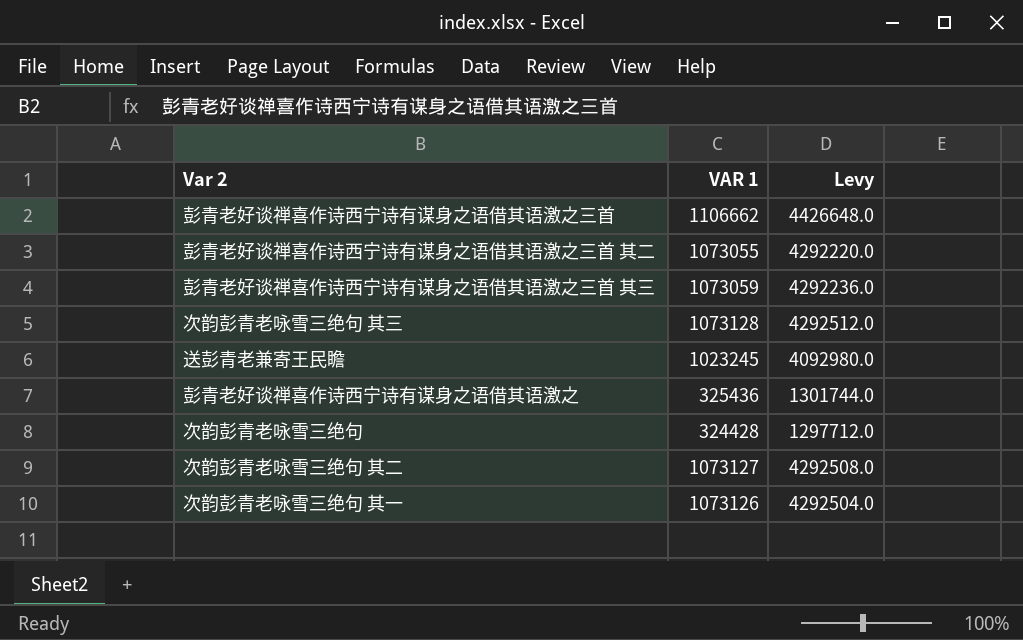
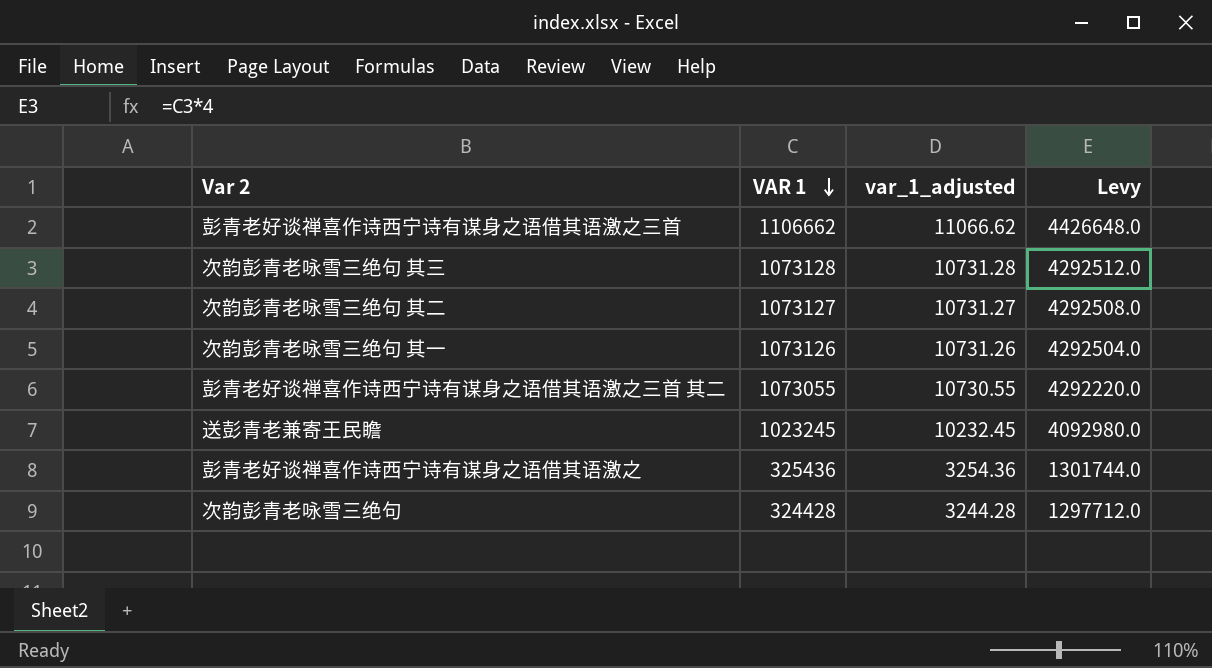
row order: none -> VAR 1 descending
column var_1_adjusted | formula: none -> [VAR 1] * 0.01
row 彭青老好谈禅喜作诗西宁诗有谋身之语借其语激之三首 其三: 1073059 | 4292236.0 -> none

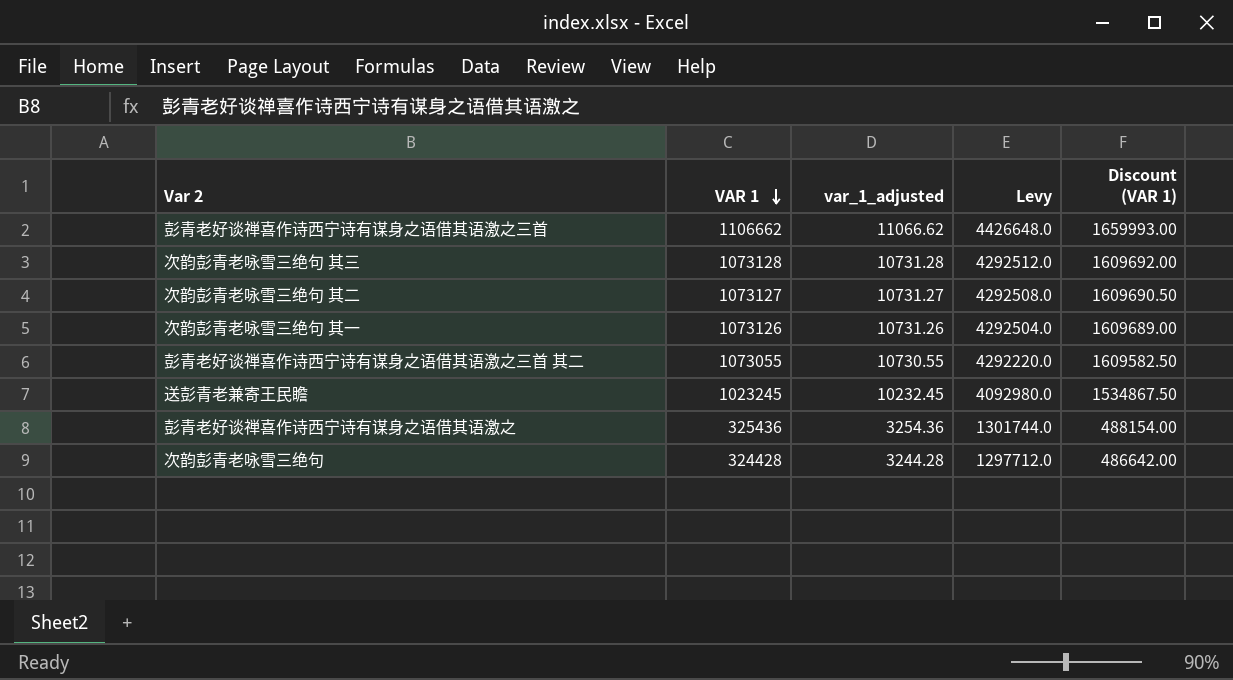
column Discount (VAR 1) | formula: none -> [VAR 1] * 1.5

